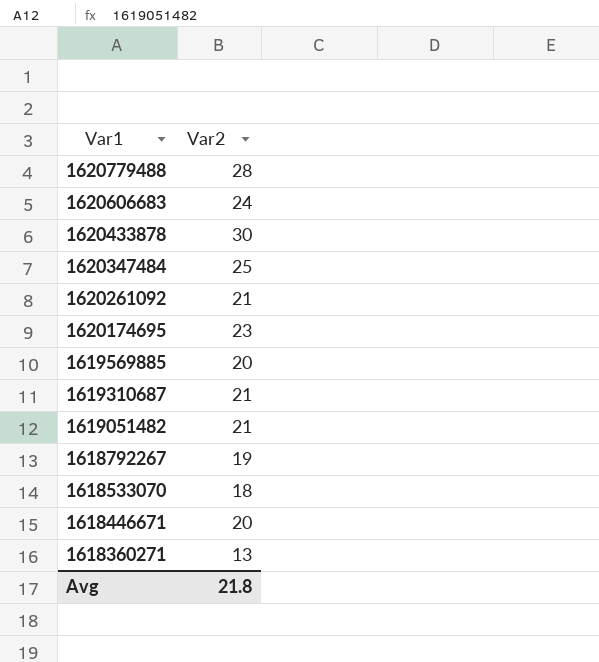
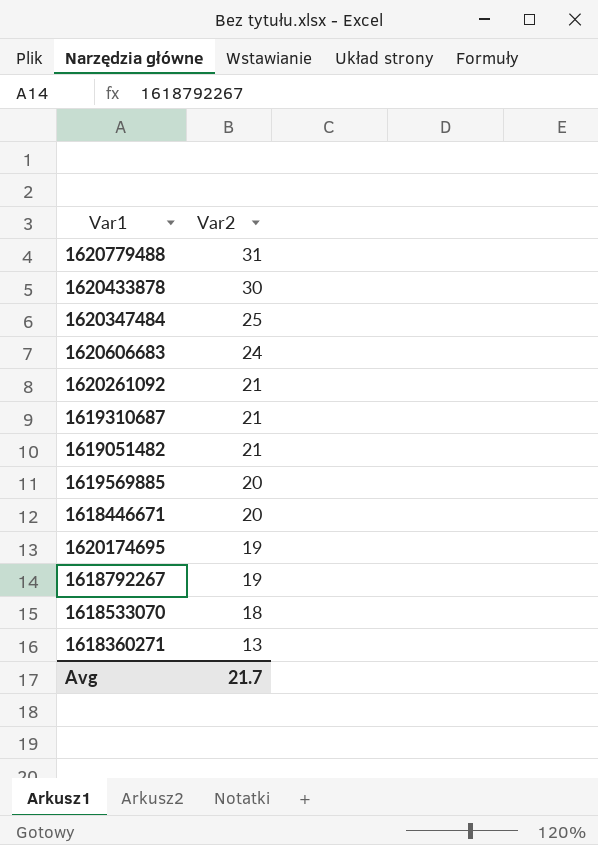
row order: Var1 descending -> Var2 descending
1620779488 | Var2: 28 -> 31
1620174695 | Var2: 23 -> 19
Avg | Var2: 21.8 -> 21.7

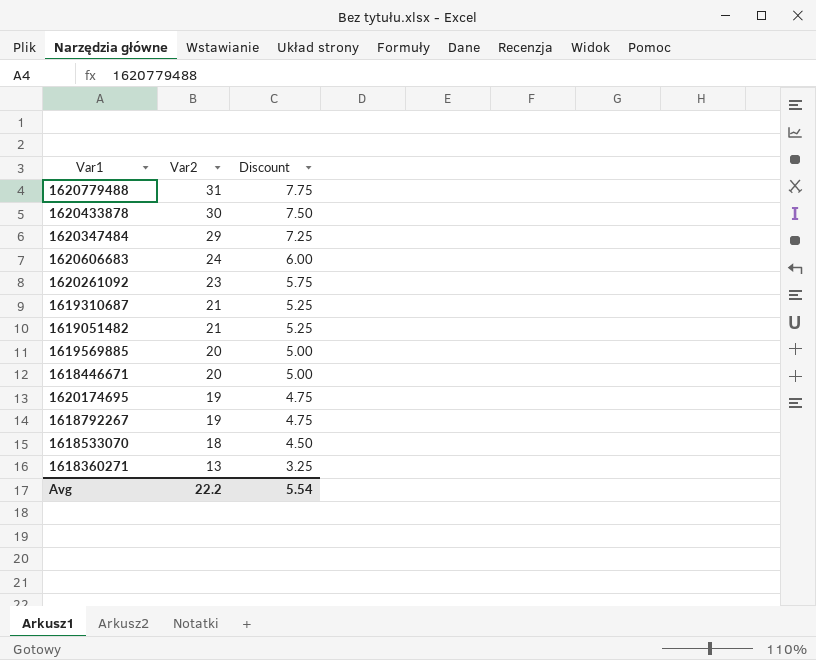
column Discount | formula: none -> [Var2] * 0.25
1620347484 | Var2: 25 -> 29
1620261092 | Var2: 21 -> 23
Avg | Var2: 21.7 -> 22.2

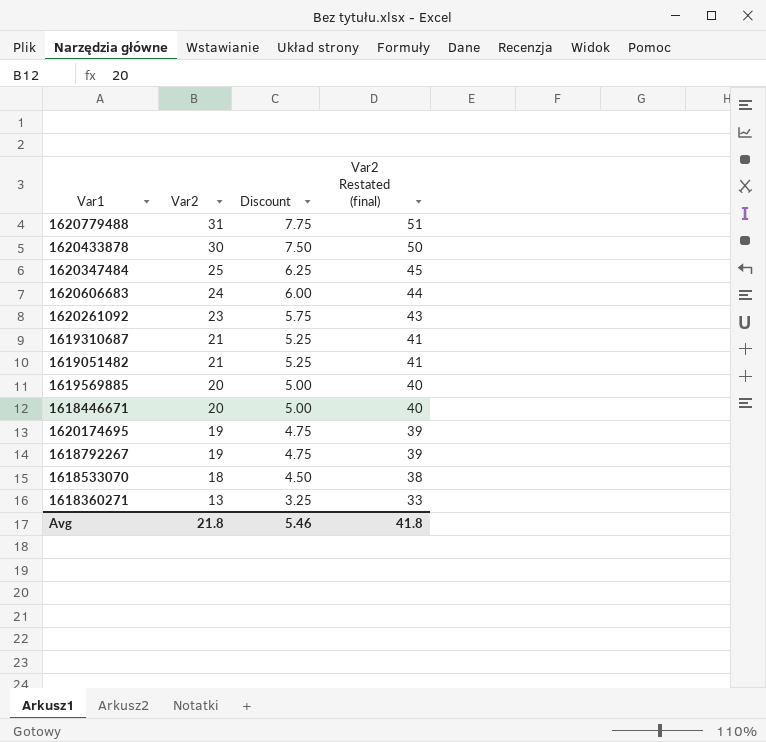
column Var2 Restated (final) | formula: none -> [Var2] + 20
1620347484 | Var2: 29 -> 25
1620347484 | Discount: 7.25 -> 6.25
Avg | Var2: 22.2 -> 21.8
Avg | Discount: 5.54 -> 5.46

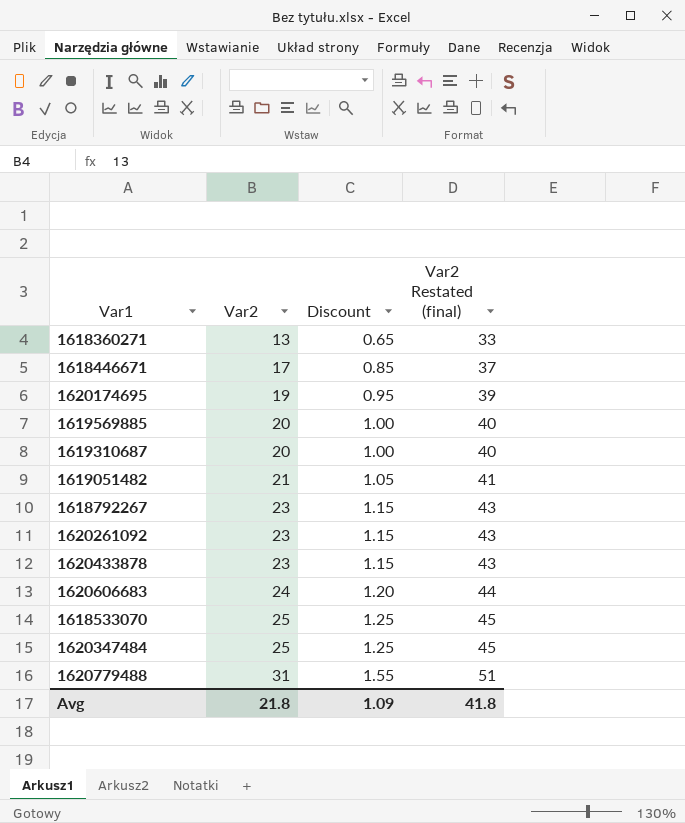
row order: Var2 descending -> Var2 ascending
column Discount | formula: [Var2] * 0.25 -> [Var2] * 0.05
1618446671 | Var2: 20 -> 17
1618446671 | Var2 Restated (final): 40 -> 37
1619310687 | Var2: 21 -> 20
1619310687 | Var2 Restated (final): 41 -> 40
1618792267 | Var2: 19 -> 23
1618792267 | Var2 Restated (final): 39 -> 43
1620433878 | Var2: 30 -> 23
1620433878 | Var2 Restated (final): 50 -> 43
1618533070 | Var2: 18 -> 25
1618533070 | Var2 Restated (final): 38 -> 45
Avg | Discount: 5.46 -> 1.09

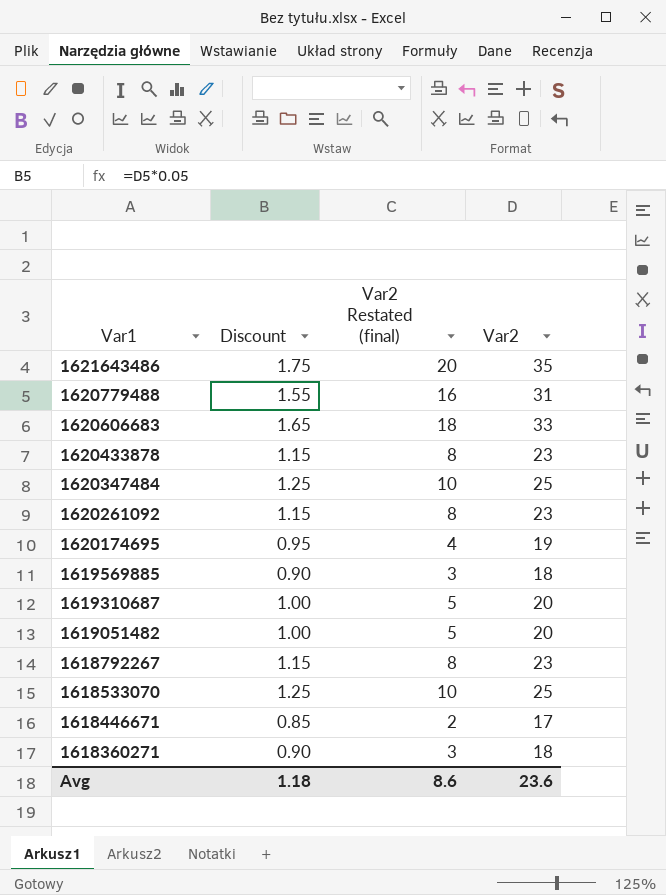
row order: Var2 ascending -> Var1 descending
column Var2 Restated (final) | formula: [Var2] + 20 -> [Var2] - 15
column Var2 | position: 2 -> 4
row 1621643486: none -> 1.75 | 20 | 35
1620606683 | Discount: 1.20 -> 1.65
1620606683 | Var2: 24 -> 33
1619569885 | Discount: 1.00 -> 0.90
1619569885 | Var2: 20 -> 18
1619051482 | Discount: 1.05 -> 1.00
1619051482 | Var2: 21 -> 20
1618360271 | Discount: 0.65 -> 0.90
1618360271 | Var2: 13 -> 18
Avg | Discount: 1.09 -> 1.18
Avg | Var2 Restated (final): 41.8 -> 8.6
Avg | Var2: 21.8 -> 23.6

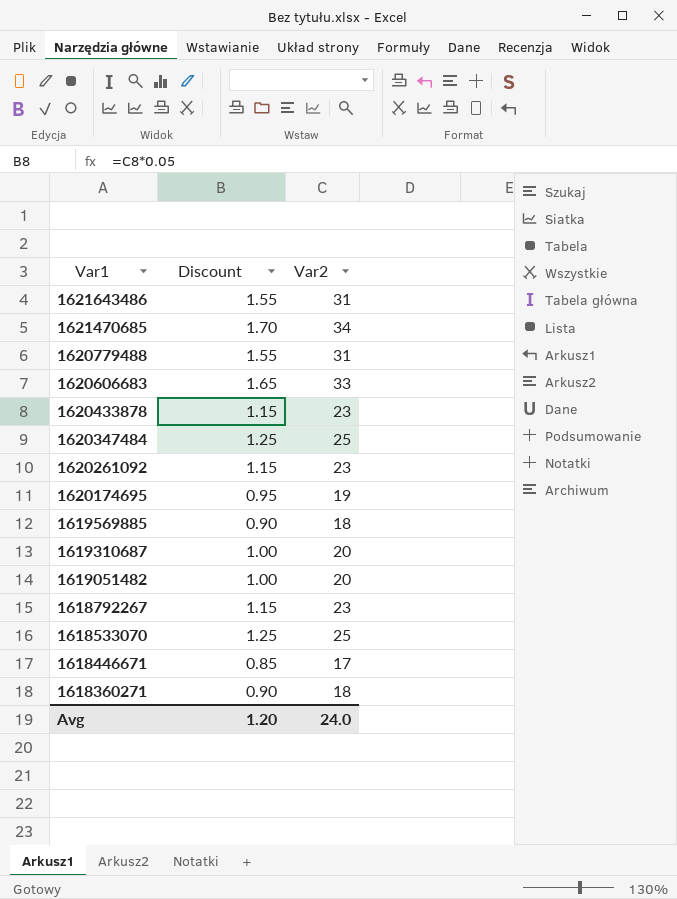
column Var2 Restated (final) | formula: [Var2] - 15 -> none
1621643486 | Discount: 1.75 -> 1.55
1621643486 | Var2: 35 -> 31
row 1621470685: none -> 1.70 | 34
Avg | Discount: 1.18 -> 1.20
Avg | Var2: 23.6 -> 24.0

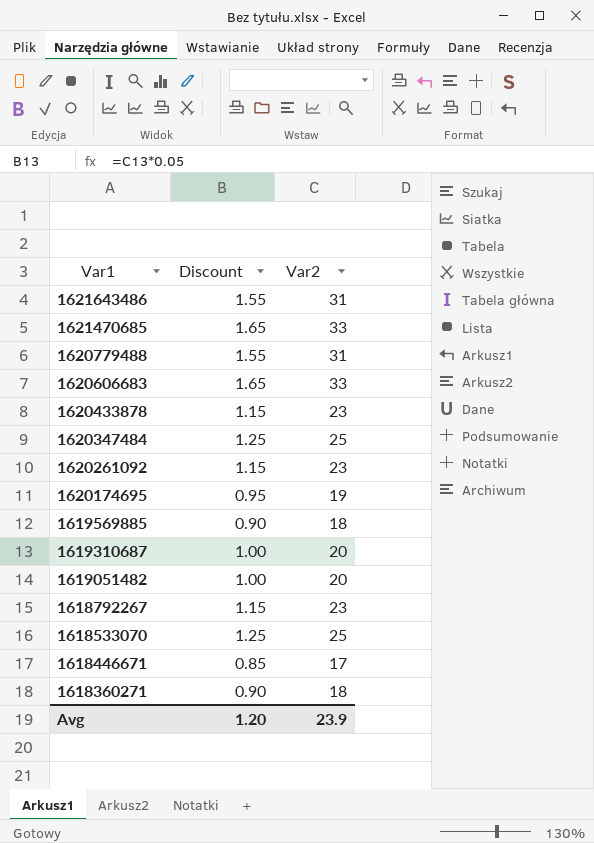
1621470685 | Discount: 1.70 -> 1.65
1621470685 | Var2: 34 -> 33
Avg | Var2: 24.0 -> 23.9

